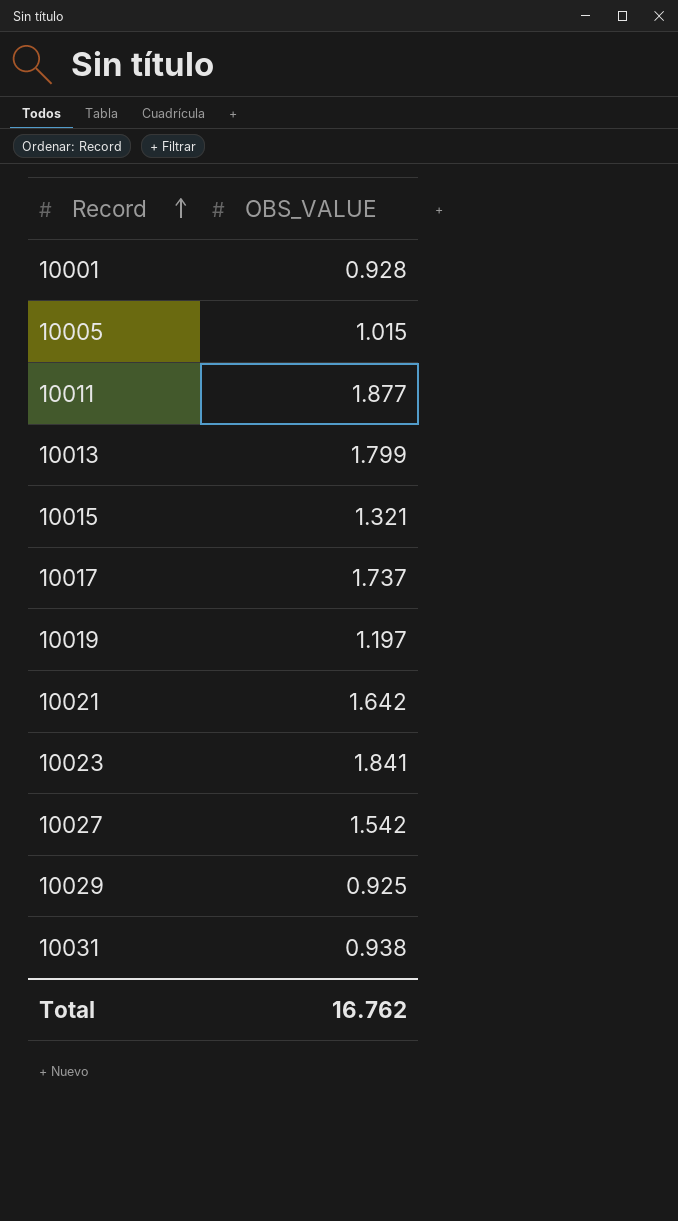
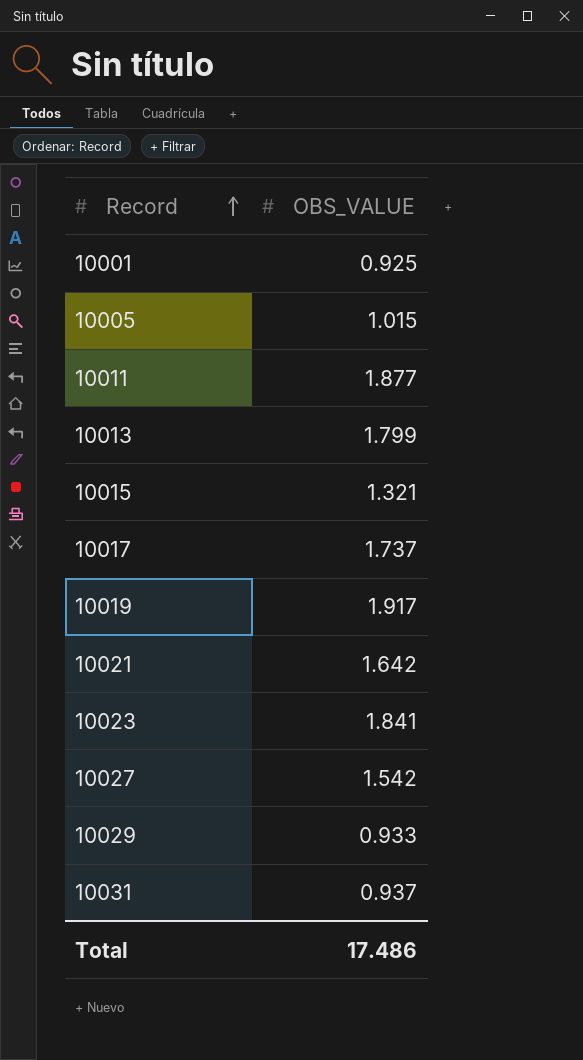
10001 | OBS_VALUE: 0.928 -> 0.925
10019 | OBS_VALUE: 1.197 -> 1.917
10029 | OBS_VALUE: 0.925 -> 0.933
10031 | OBS_VALUE: 0.938 -> 0.937
Total | OBS_VALUE: 16.762 -> 17.486

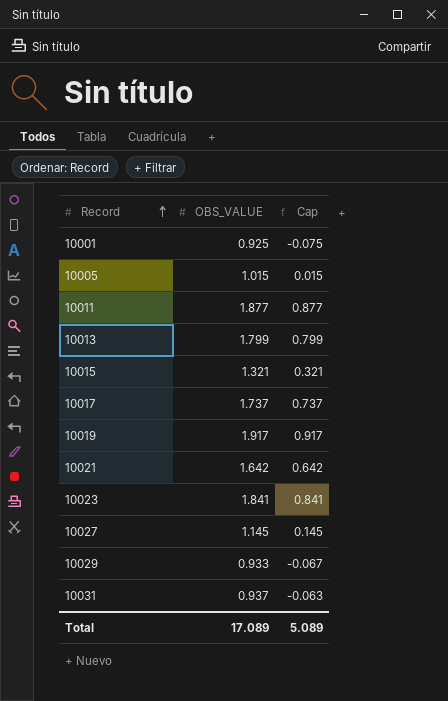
column Cap | formula: none -> [OBS_VALUE] - 1
10027 | OBS_VALUE: 1.542 -> 1.145
Total | OBS_VALUE: 17.486 -> 17.089

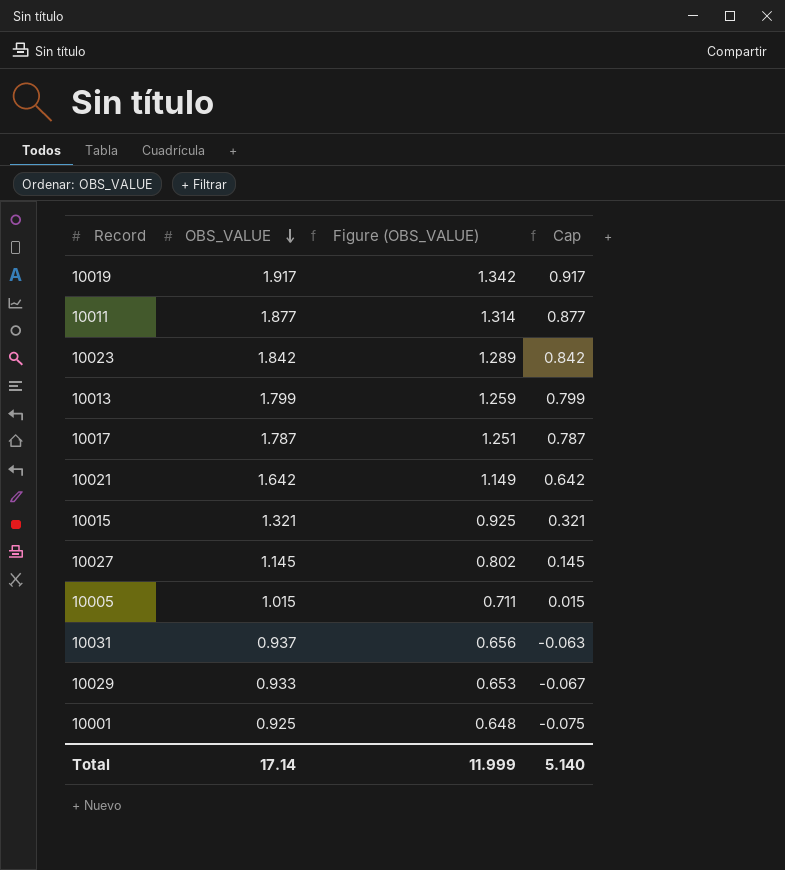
row order: Record ascending -> OBS_VALUE descending
column Figure (OBS_VALUE) | formula: none -> [OBS_VALUE] * 0.7
10023 | OBS_VALUE: 1.841 -> 1.842
10023 | Cap: 0.841 -> 0.842
10017 | OBS_VALUE: 1.737 -> 1.787
10017 | Cap: 0.737 -> 0.787
Total | OBS_VALUE: 17.089 -> 17.14
Total | Cap: 5.089 -> 5.140

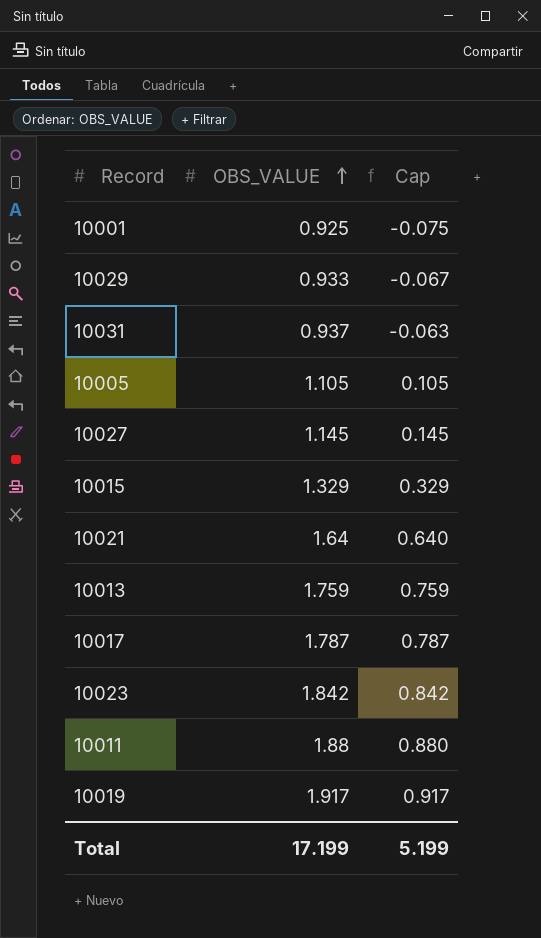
row order: OBS_VALUE descending -> OBS_VALUE ascending
column Figure (OBS_VALUE) | formula: [OBS_VALUE] * 0.7 -> none
10005 | OBS_VALUE: 1.015 -> 1.105
10005 | Cap: 0.015 -> 0.105
10015 | OBS_VALUE: 1.321 -> 1.329
10015 | Cap: 0.321 -> 0.329
10021 | OBS_VALUE: 1.642 -> 1.64
10021 | Cap: 0.642 -> 0.640
10013 | OBS_VALUE: 1.799 -> 1.759
10013 | Cap: 0.799 -> 0.759
10011 | OBS_VALUE: 1.877 -> 1.88
10011 | Cap: 0.877 -> 0.880
Total | OBS_VALUE: 17.14 -> 17.199
Total | Cap: 5.140 -> 5.199

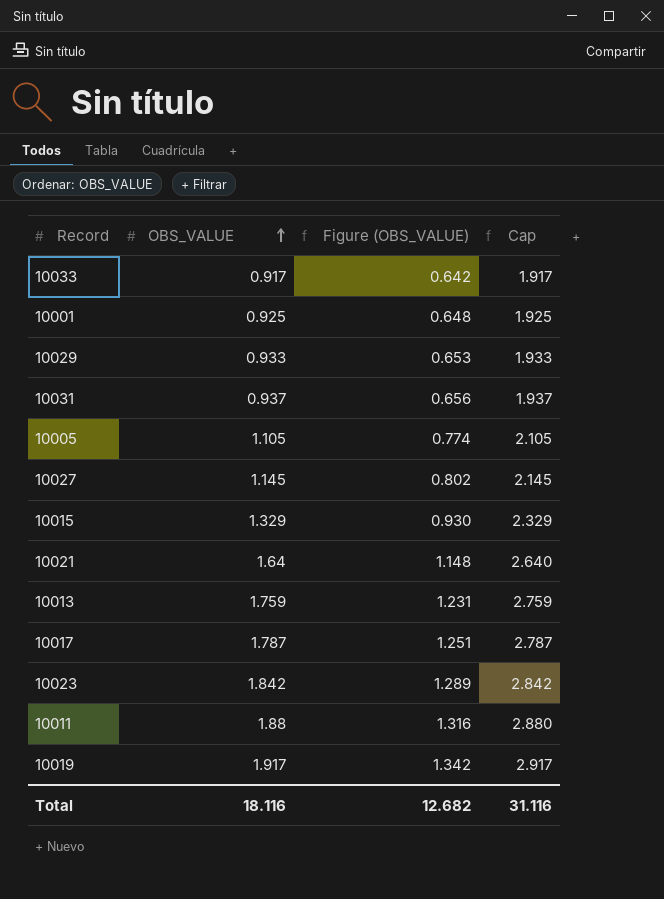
column Figure (OBS_VALUE) | formula: none -> [OBS_VALUE] * 0.7
column Cap | formula: [OBS_VALUE] - 1 -> [OBS_VALUE] + 1
row 10033: none -> 0.917 | 0.642 | 1.917
Total | OBS_VALUE: 17.199 -> 18.116
Total | Cap: 5.199 -> 31.116

